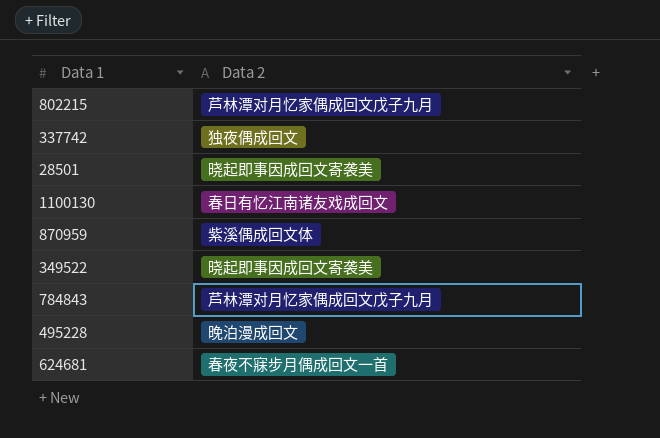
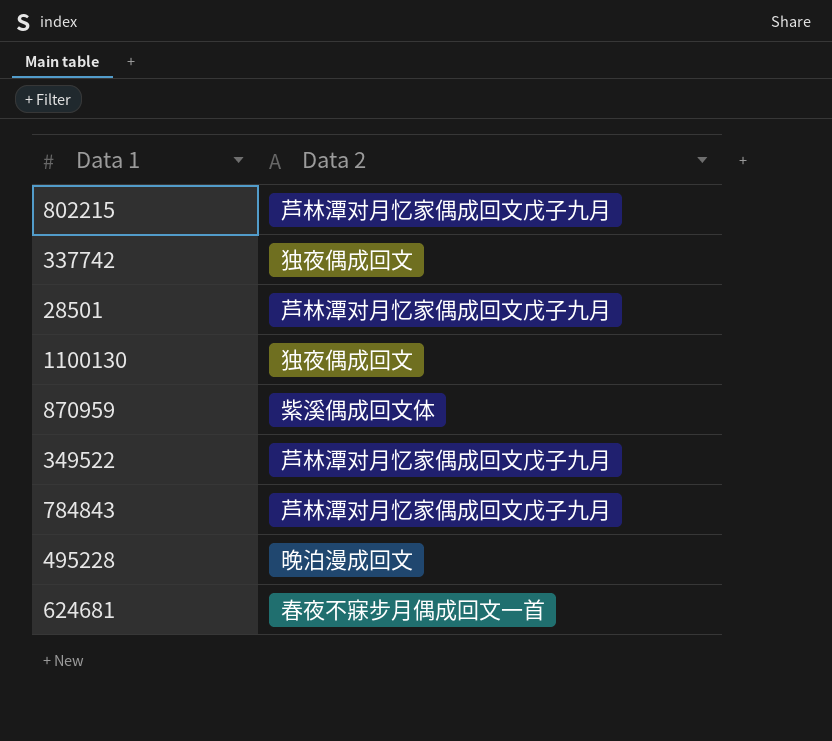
28501 | Data 2: 晓起即事因成回文寄袭美 -> 芦林潭对月忆家偶成回文戊子九月
1100130 | Data 2: 春日有忆江南诸友戏成回文 -> 独夜偶成回文
349522 | Data 2: 晓起即事因成回文寄袭美 -> 芦林潭对月忆家偶成回文戊子九月

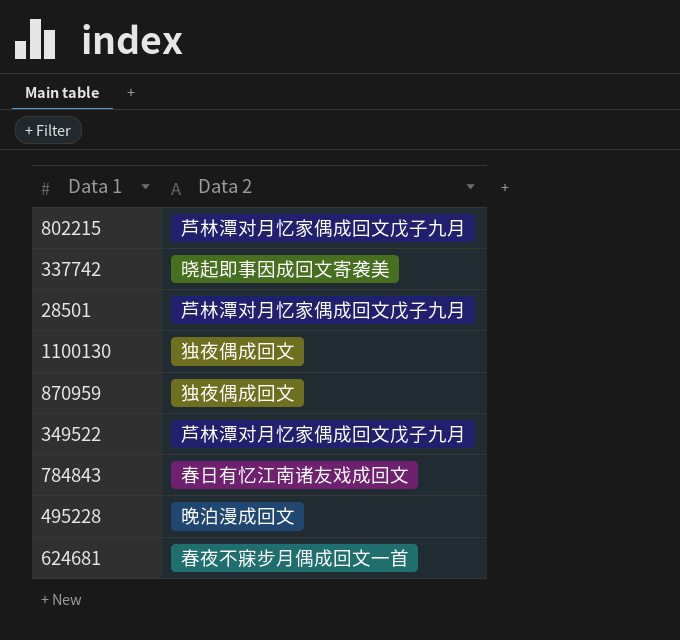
337742 | Data 2: 独夜偶成回文 -> 晓起即事因成回文寄袭美
870959 | Data 2: 紫溪偶成回文体 -> 独夜偶成回文
784843 | Data 2: 芦林潭对月忆家偶成回文戊子九月 -> 春日有忆江南诸友戏成回文

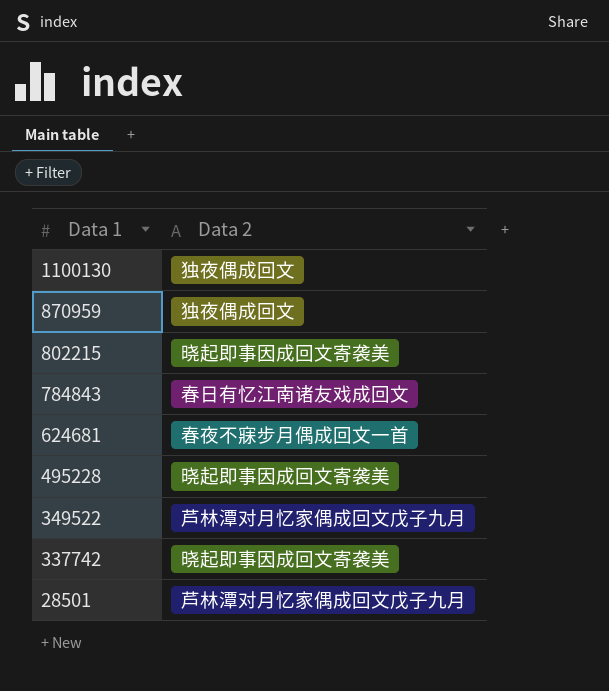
row order: none -> Data 1 descending
802215 | Data 2: 芦林潭对月忆家偶成回文戊子九月 -> 晓起即事因成回文寄袭美
495228 | Data 2: 晚泊漫成回文 -> 晓起即事因成回文寄袭美

